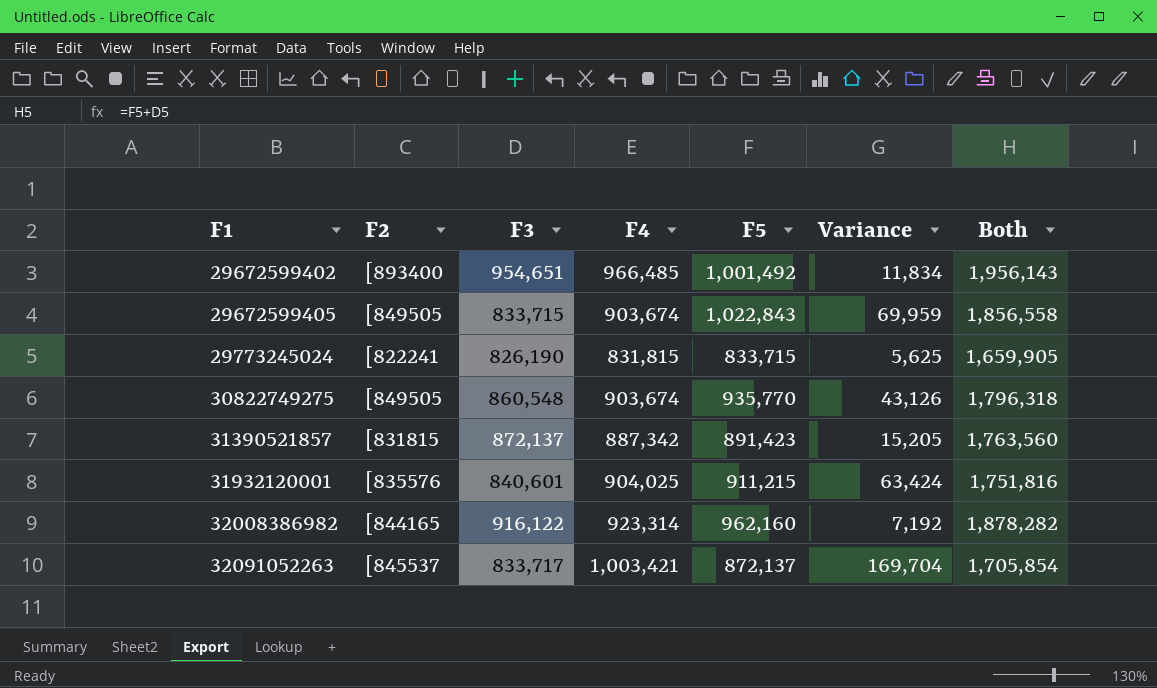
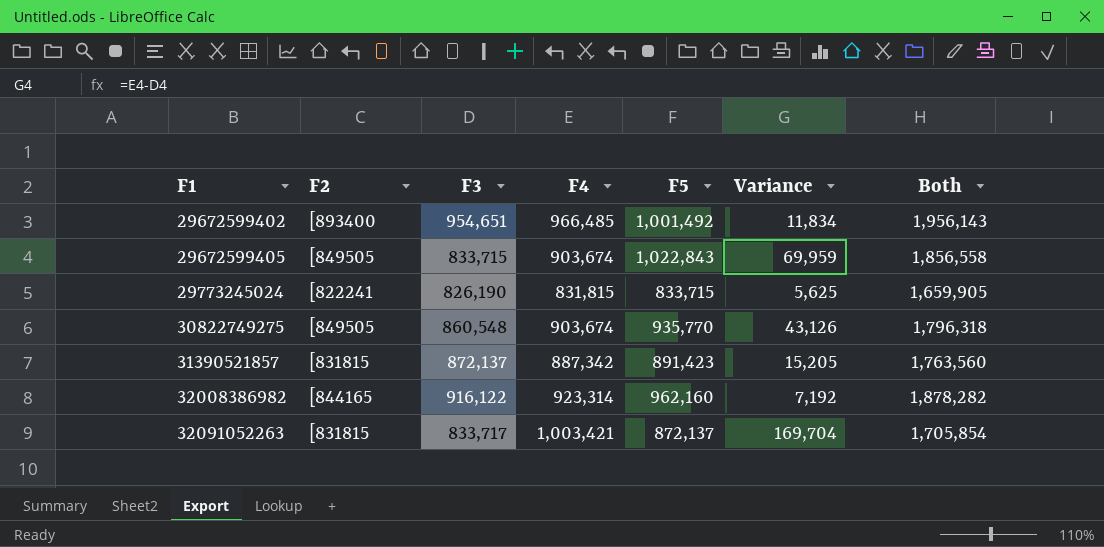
row 31932120001: [835576 | 840,601 | 904,025 | 911,215 | 63,424 | 1,751,816 -> none
32091052263 | F2: [845537 -> [831815

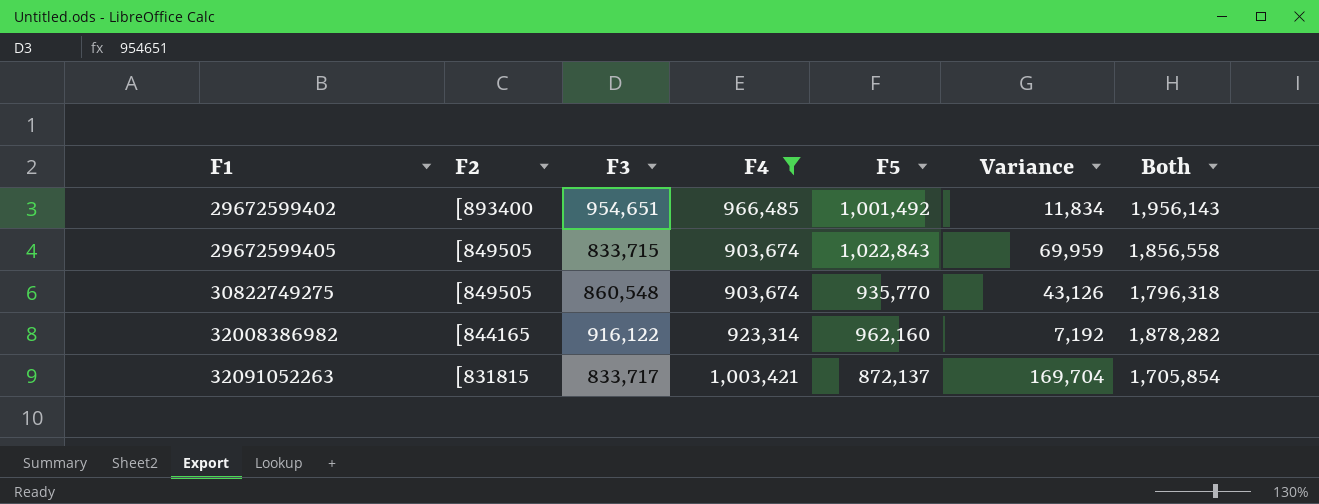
filter: none -> F4 >= 903,674

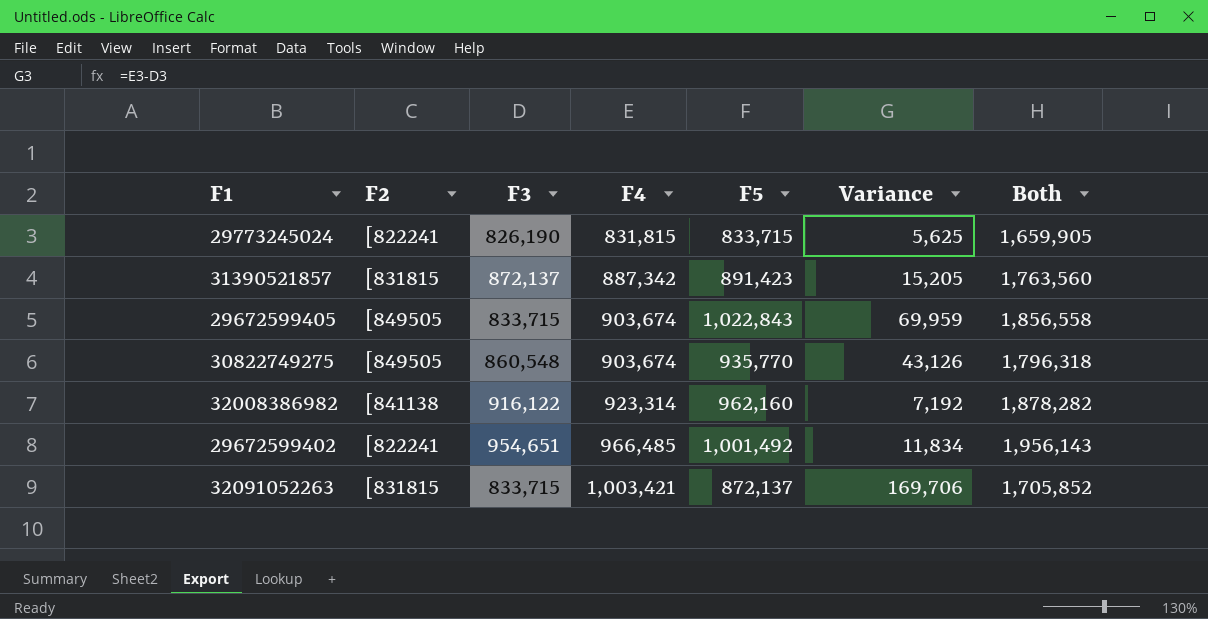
filter: F4 >= 903,674 -> none
row order: F1 ascending -> F4 ascending
32008386982 | F2: [844165 -> [841138
29672599402 | F2: [893400 -> [822241
32091052263 | F3: 833,717 -> 833,715
32091052263 | Variance: 169,704 -> 169,706
32091052263 | Both: 1,705,854 -> 1,705,852

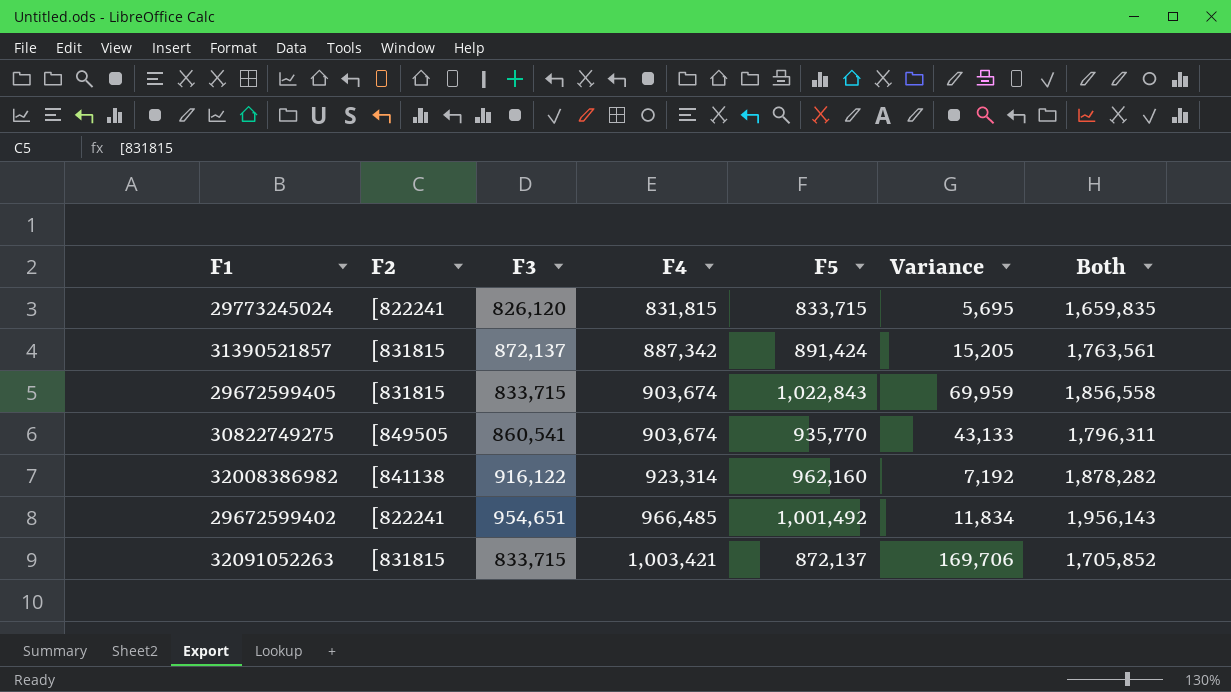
29773245024 | F3: 826,190 -> 826,120
29773245024 | Variance: 5,625 -> 5,695
29773245024 | Both: 1,659,905 -> 1,659,835
31390521857 | F5: 891,423 -> 891,424
31390521857 | Both: 1,763,560 -> 1,763,561
29672599405 | F2: [849505 -> [831815
30822749275 | F3: 860,548 -> 860,541
30822749275 | Variance: 43,126 -> 43,133
30822749275 | Both: 1,796,318 -> 1,796,311

